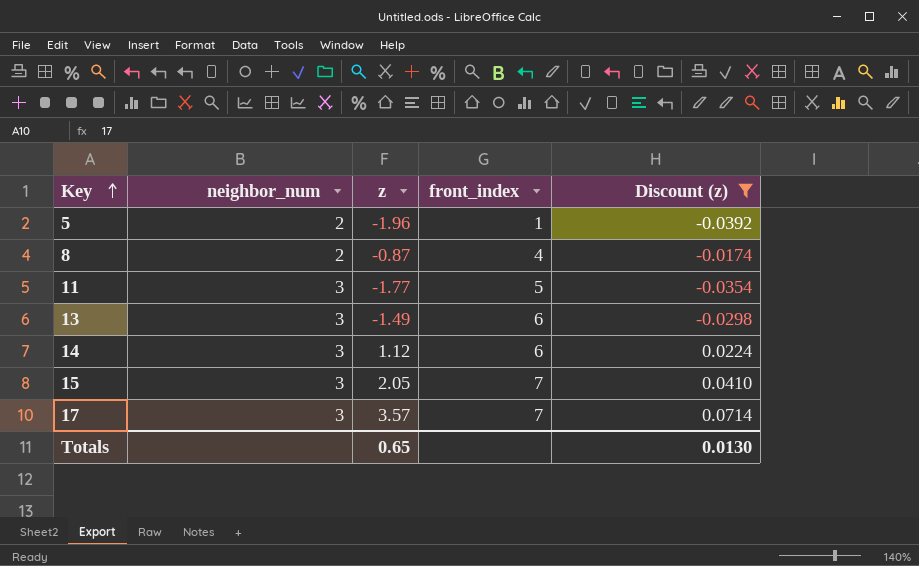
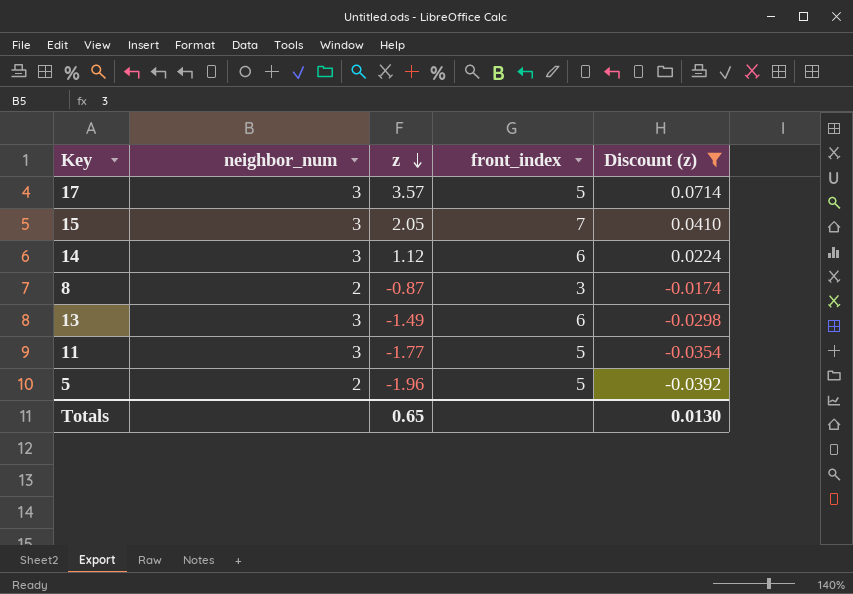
row order: Key ascending -> z descending
17 | front_index: 7 -> 5
8 | front_index: 4 -> 3
5 | front_index: 1 -> 5

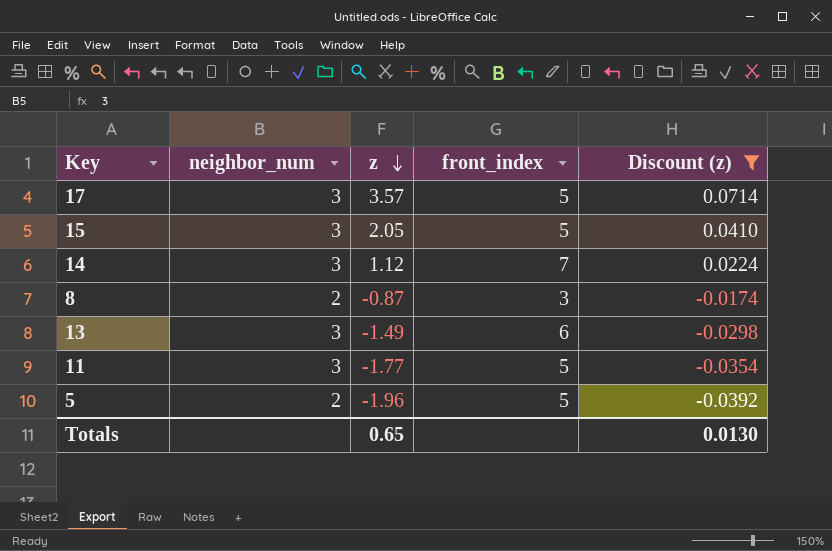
15 | front_index: 7 -> 5
14 | front_index: 6 -> 7

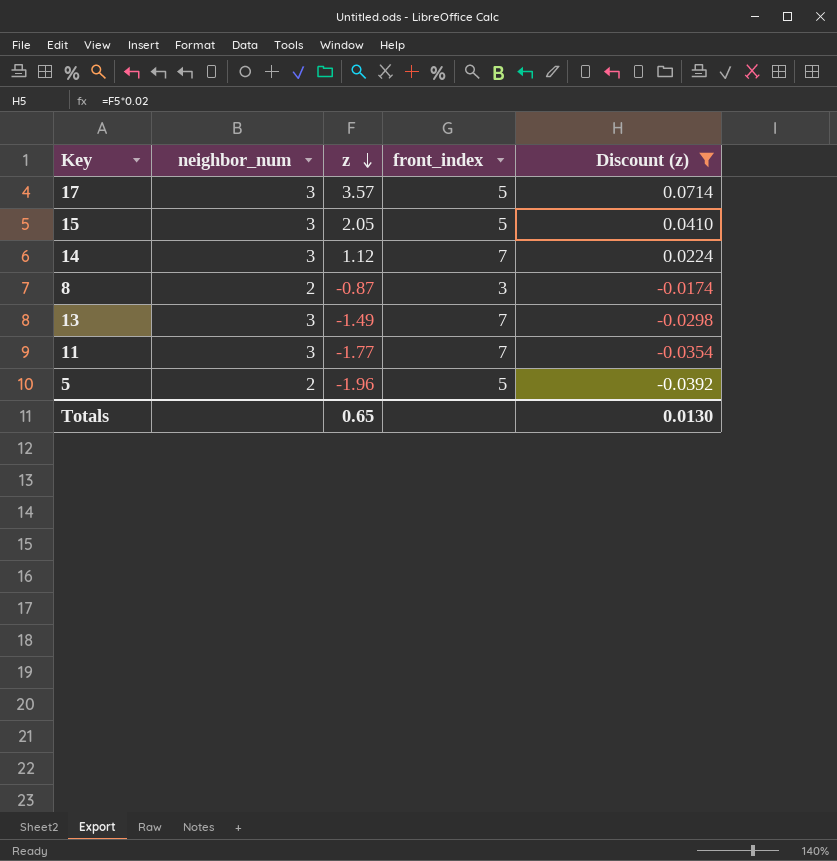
13 | front_index: 6 -> 7
11 | front_index: 5 -> 7

